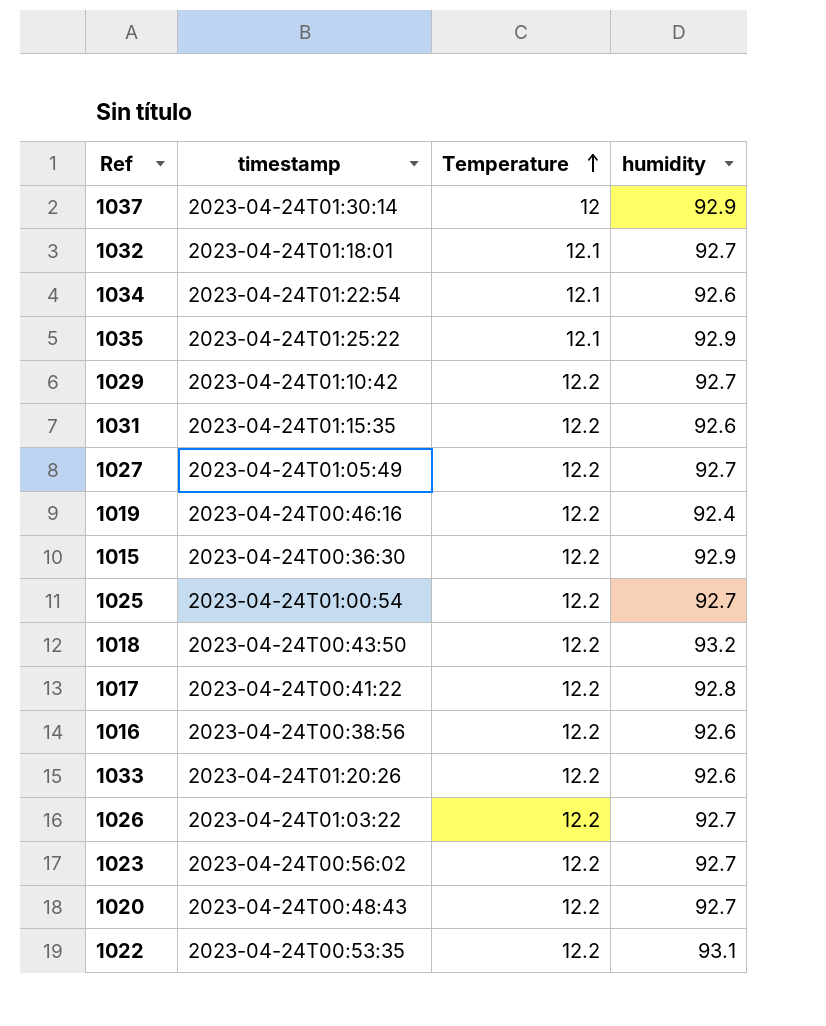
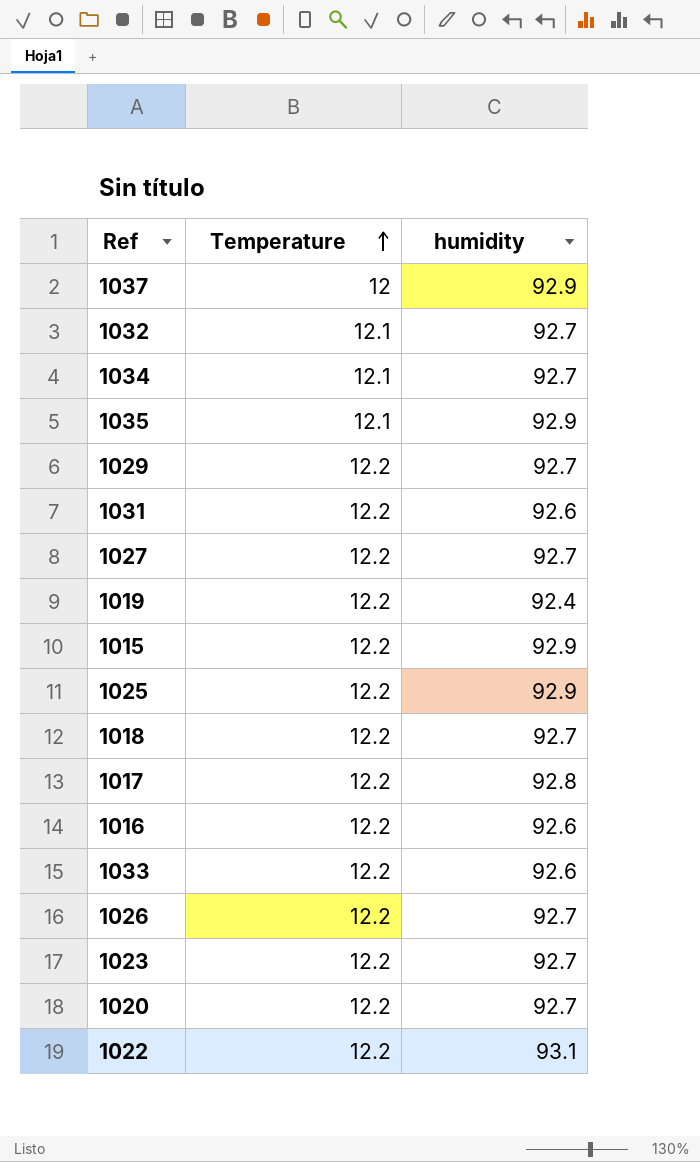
column timestamp | position: 2 -> none
1034 | humidity: 92.6 -> 92.7
1025 | humidity: 92.7 -> 92.9
1018 | humidity: 93.2 -> 92.7

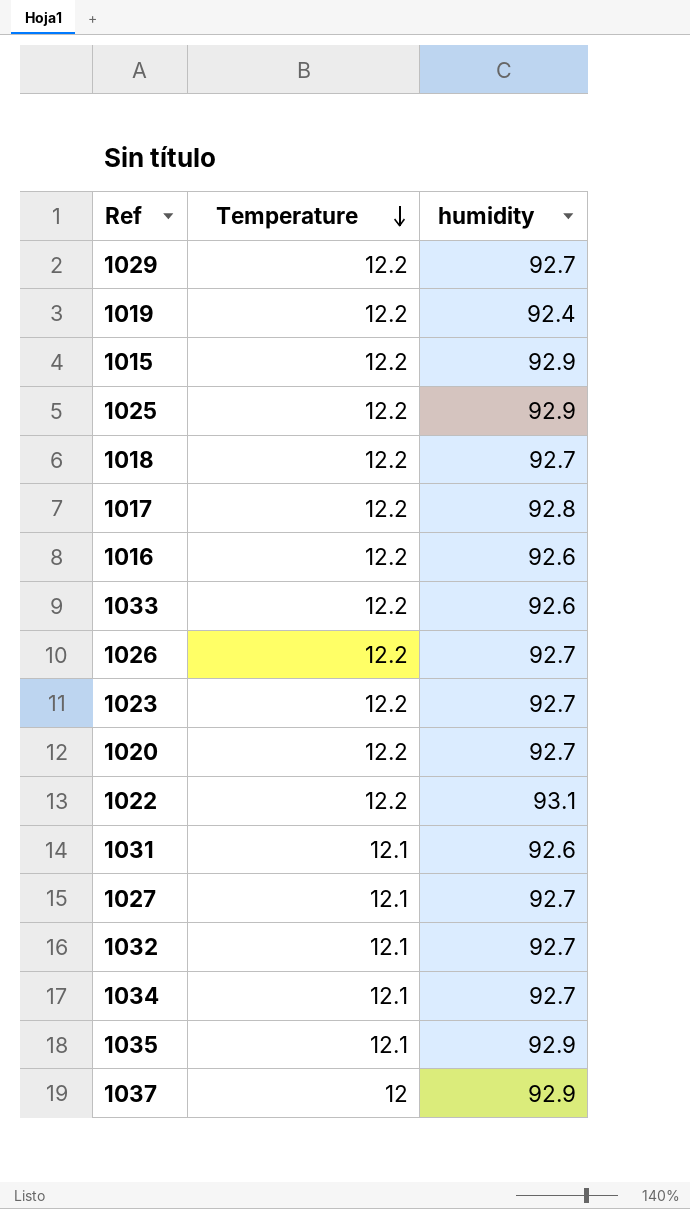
row order: Temperature ascending -> Temperature descending
1031 | Temperature: 12.2 -> 12.1
1027 | Temperature: 12.2 -> 12.1

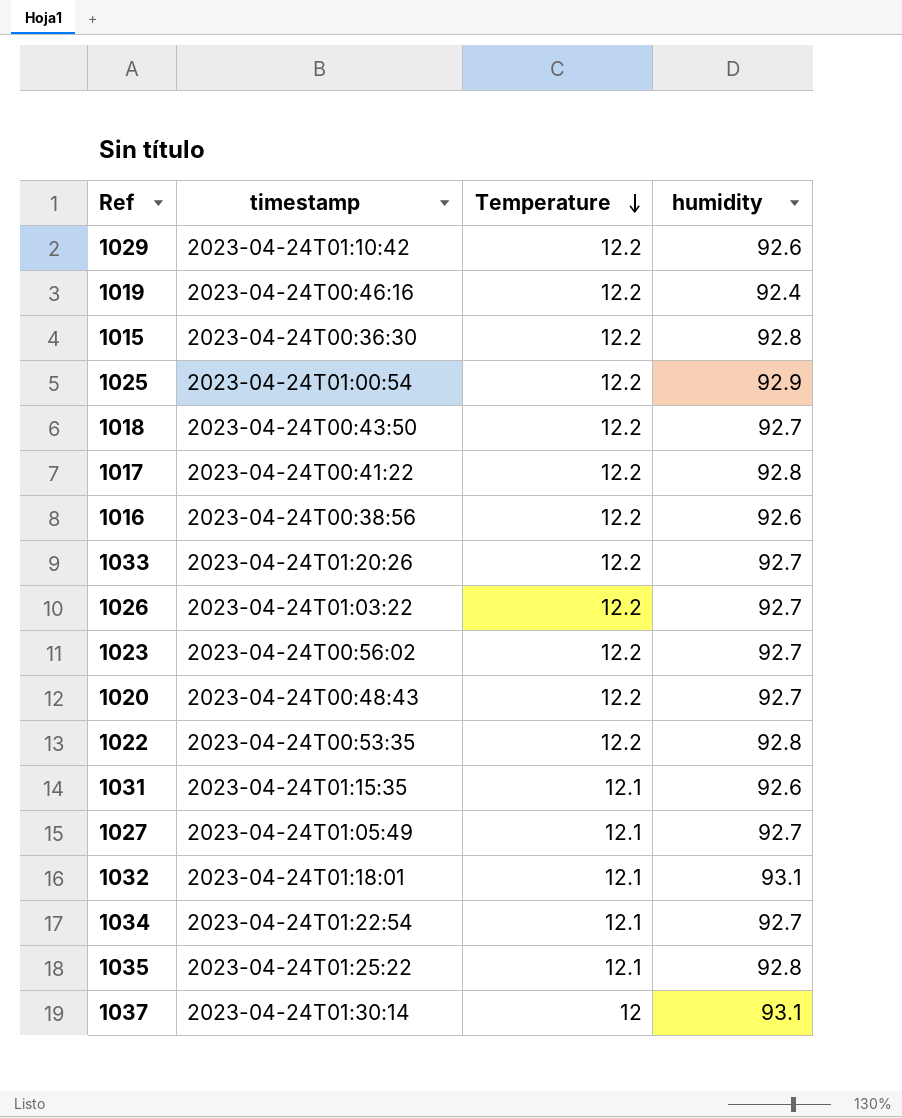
column timestamp | position: none -> 2
1029 | humidity: 92.7 -> 92.6
1015 | humidity: 92.9 -> 92.8
1033 | humidity: 92.6 -> 92.7
1022 | humidity: 93.1 -> 92.8
1032 | humidity: 92.7 -> 93.1
1035 | humidity: 92.9 -> 92.8
1037 | humidity: 92.9 -> 93.1

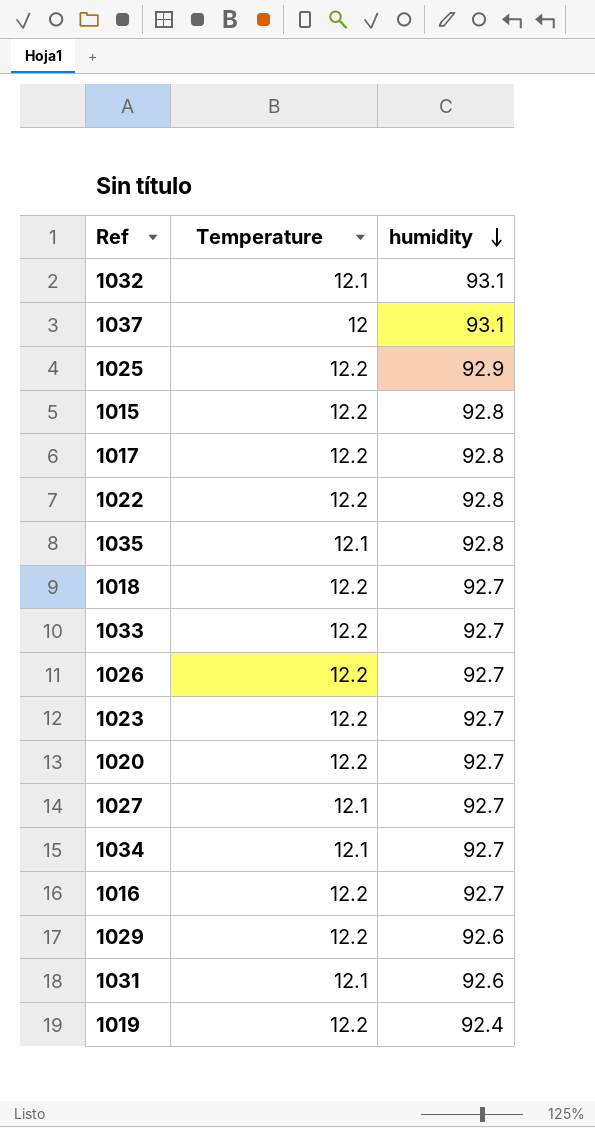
row order: Temperature descending -> humidity descending
column timestamp | position: 2 -> none
1016 | humidity: 92.6 -> 92.7

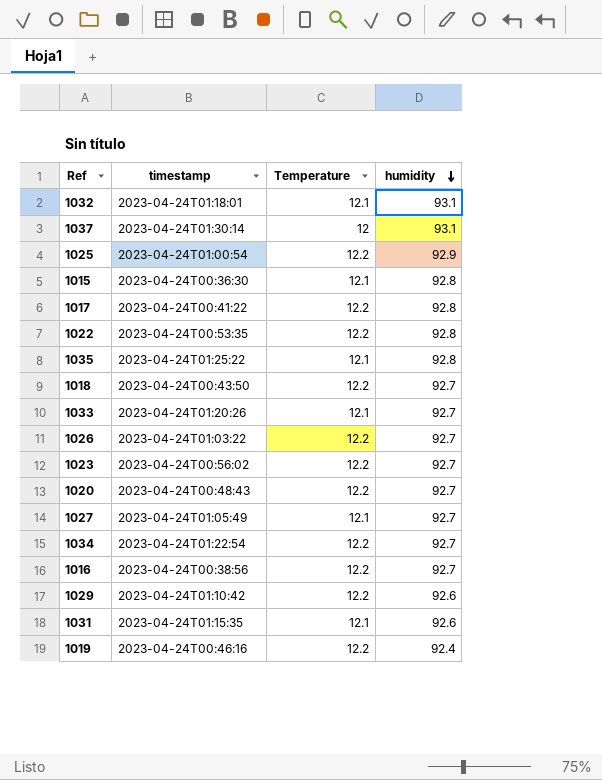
column timestamp | position: none -> 2
1015 | Temperature: 12.2 -> 12.1
1033 | Temperature: 12.2 -> 12.1
1034 | Temperature: 12.1 -> 12.2

